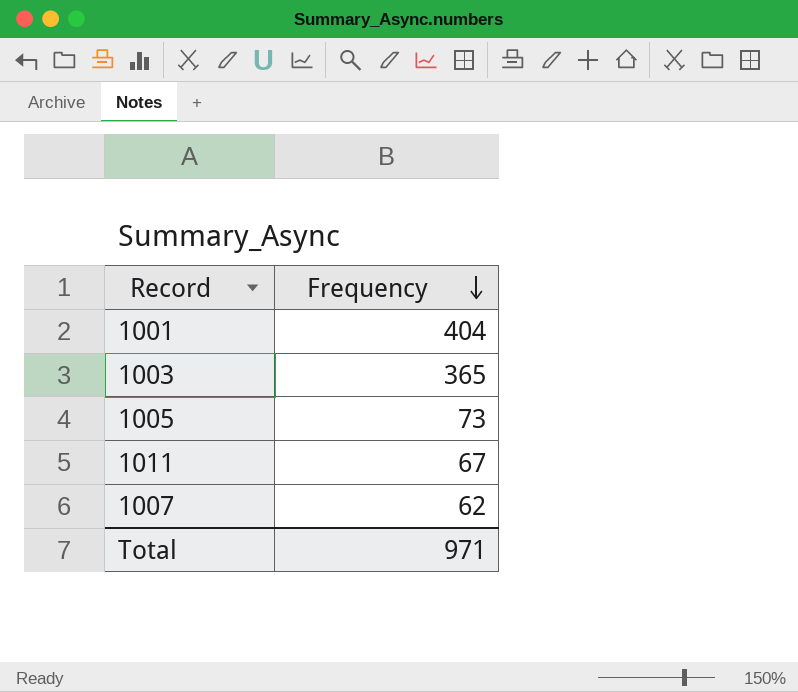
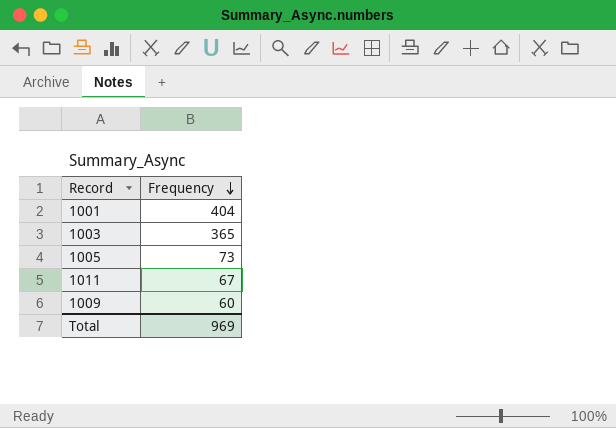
row 1007: 62 -> none
row 1009: none -> 60
Total | Frequency: 971 -> 969

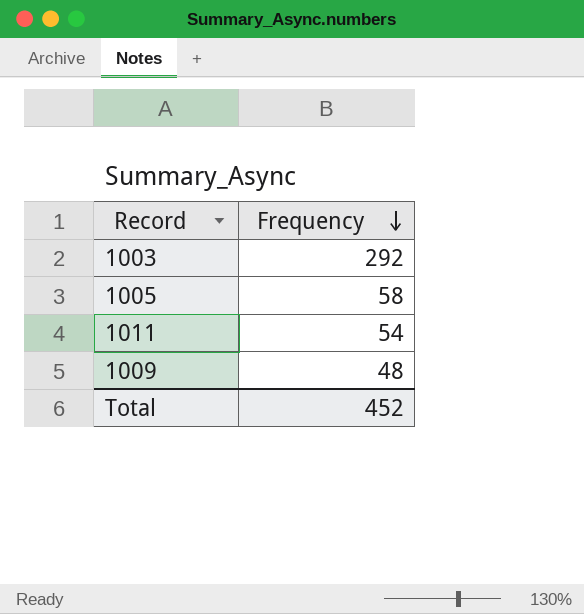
row 1001: 404 -> none
1003 | Frequency: 365 -> 292
1005 | Frequency: 73 -> 58
1011 | Frequency: 67 -> 54
1009 | Frequency: 60 -> 48
Total | Frequency: 969 -> 452

